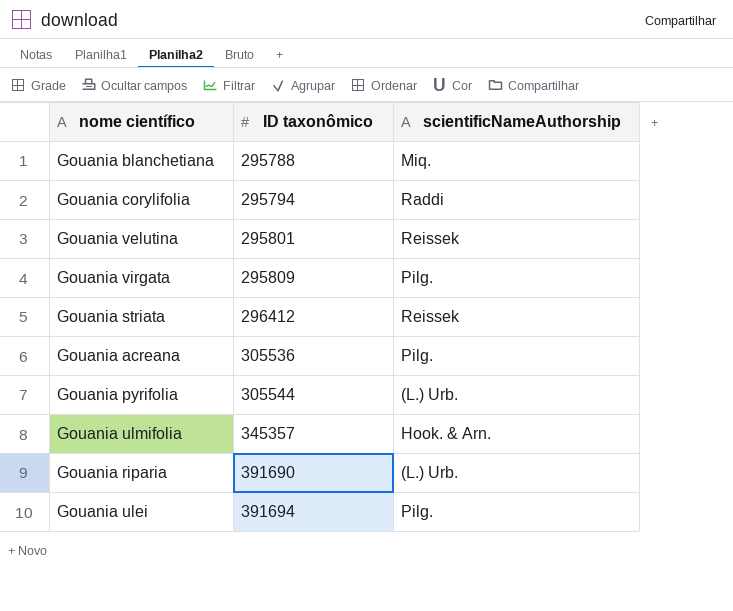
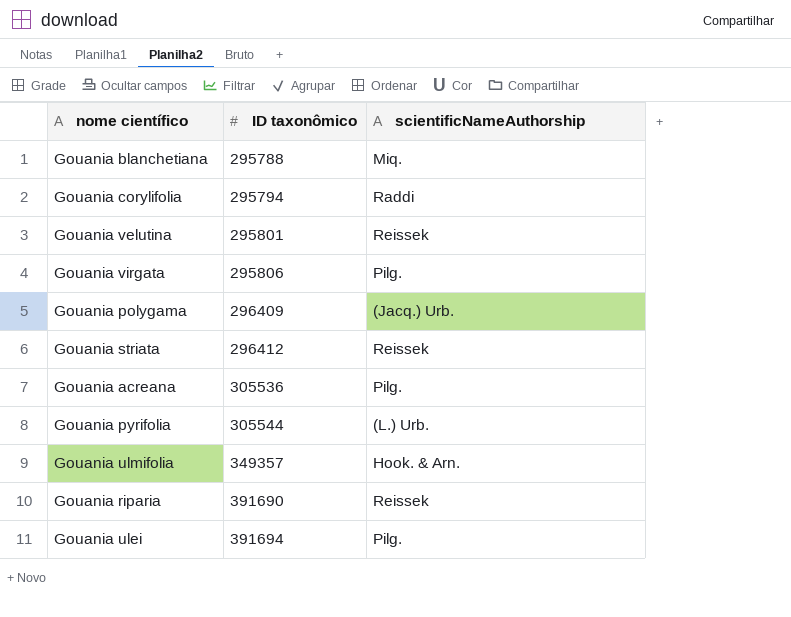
Gouania virgata | ID taxonômico: 295809 -> 295806
row Gouania polygama: none -> 296409 | (Jacq.) Urb.
Gouania ulmifolia | ID taxonômico: 345357 -> 349357
Gouania riparia | scientificNameAuthorship: (L.) Urb. -> Reissek

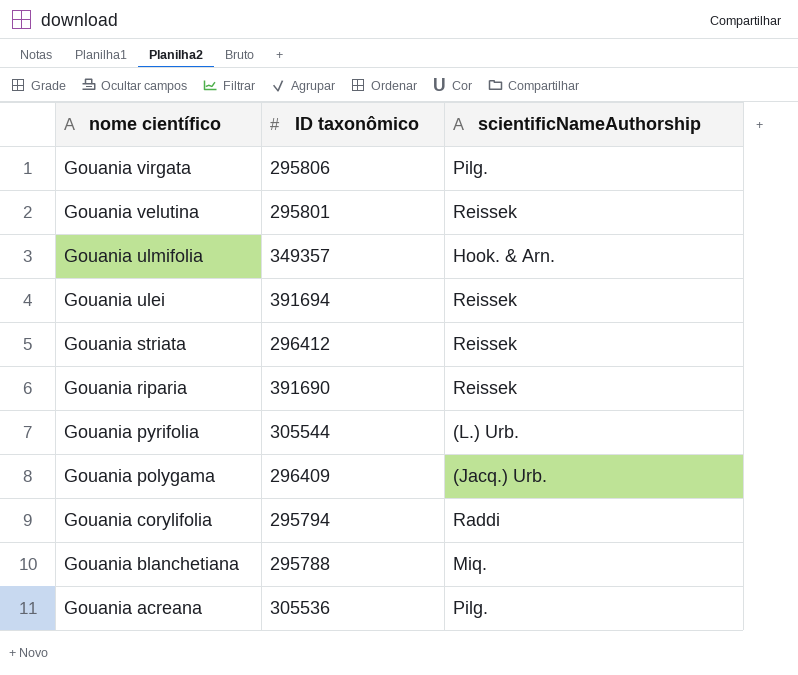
row order: ID taxonômico ascending -> nome científico descending
Gouania ulei | scientificNameAuthorship: Pilg. -> Reissek

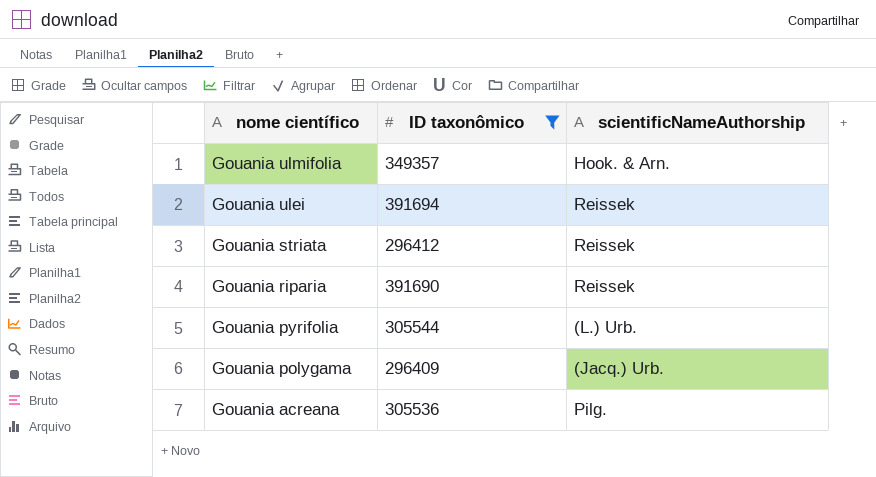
filter: none -> ID taxonômico >= 296409

